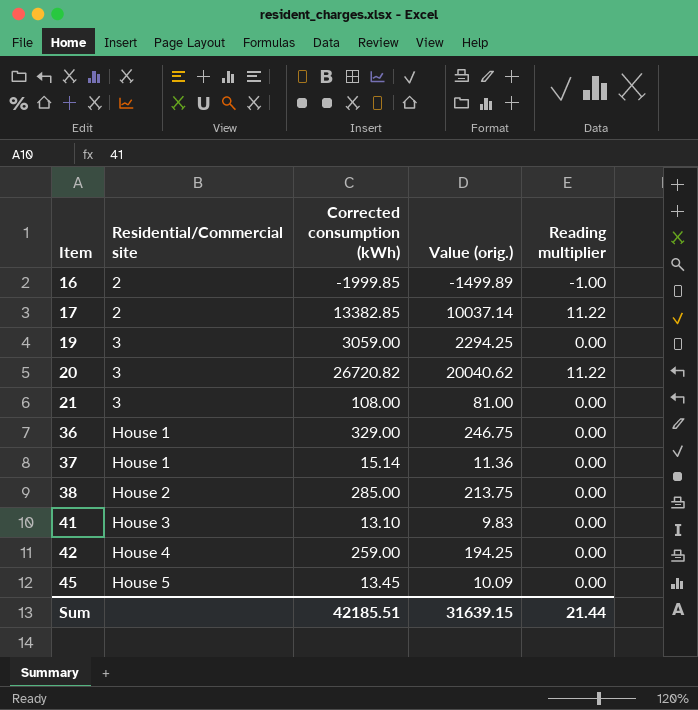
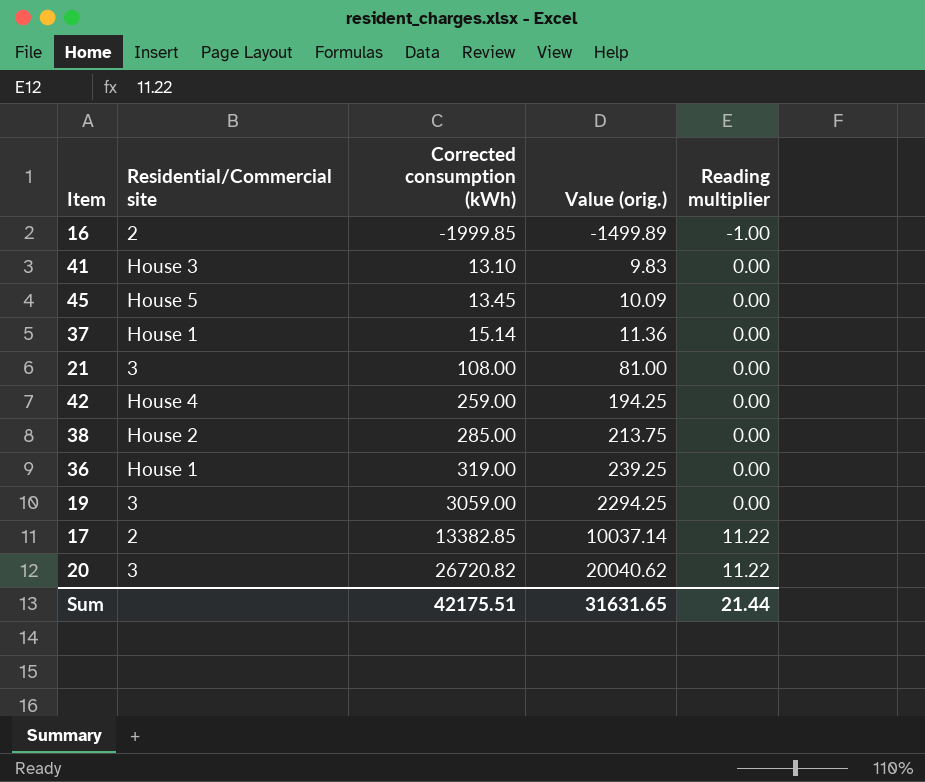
row order: Item ascending -> Corrected consumption (kWh) ascending
36 | Corrected consumption (kWh): 329.00 -> 319.00
36 | Value (orig.): 246.75 -> 239.25
Sum | Corrected consumption (kWh): 42185.51 -> 42175.51
Sum | Value (orig.): 31639.15 -> 31631.65

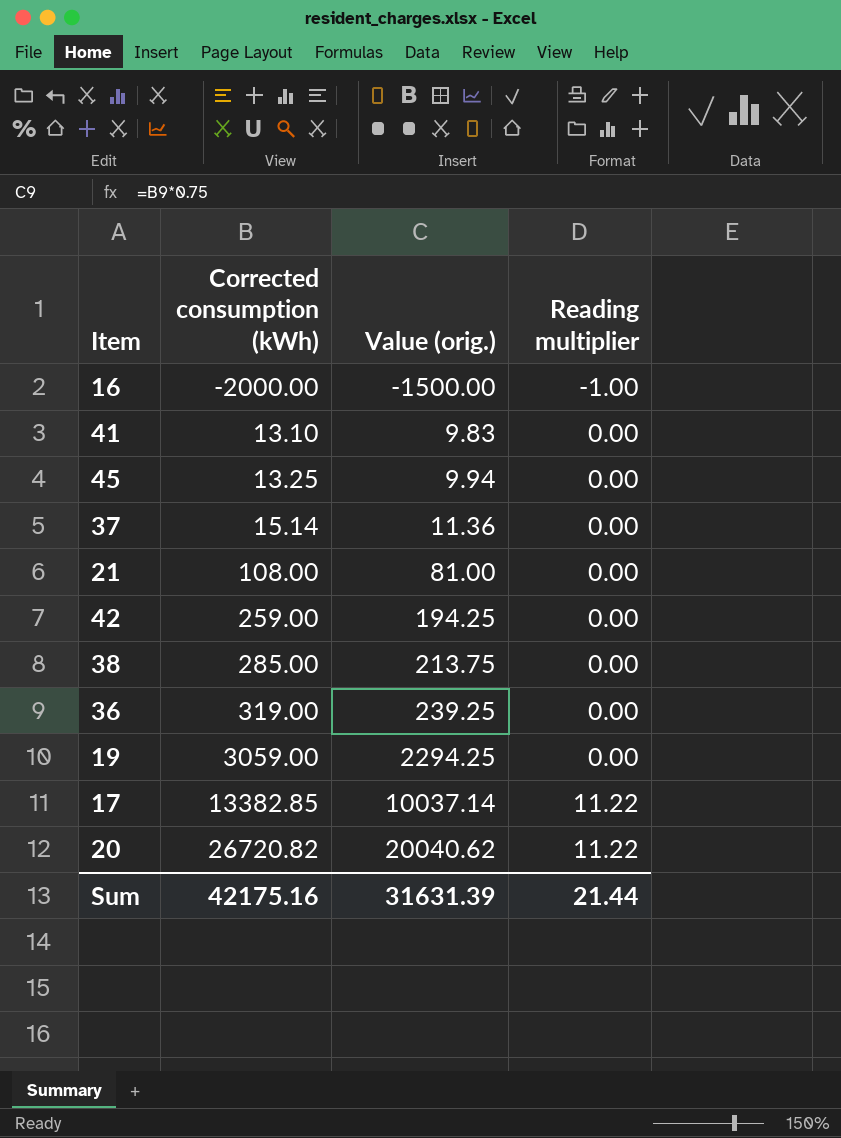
column Residential/Commercial site | position: 2 -> none
16 | Corrected consumption (kWh): -1999.85 -> -2000.00
16 | Value (orig.): -1499.89 -> -1500.00
45 | Corrected consumption (kWh): 13.45 -> 13.25
45 | Value (orig.): 10.09 -> 9.94
Sum | Corrected consumption (kWh): 42175.51 -> 42175.16
Sum | Value (orig.): 31631.65 -> 31631.39

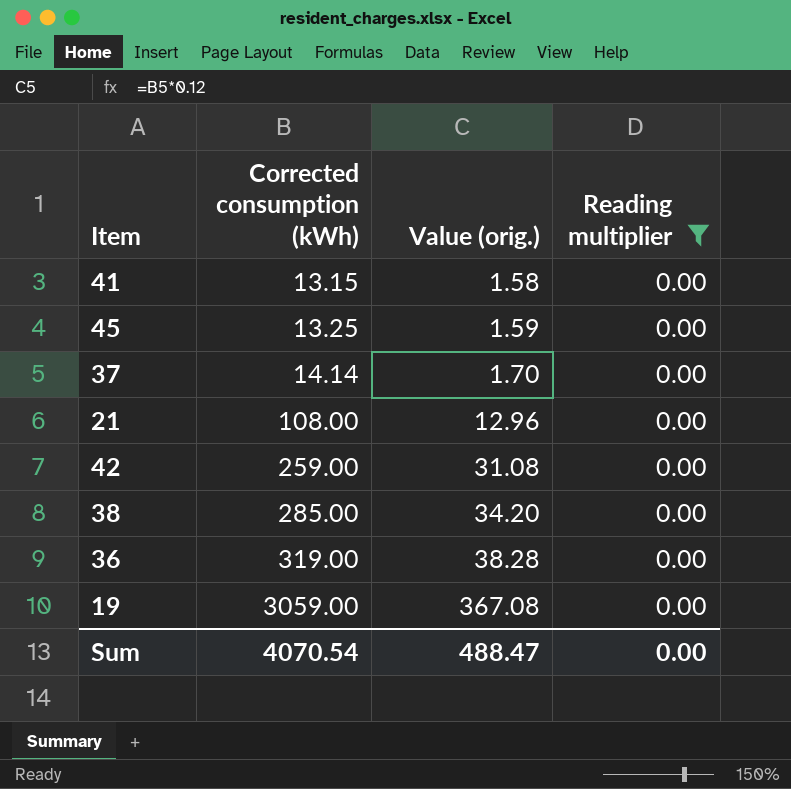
filter: none -> Reading multiplier = 0.00
column Value (orig.) | formula: [Corrected consumption (kWh)] * 0.75 -> [Corrected consumption (kWh)] * 0.12
41 | Corrected consumption (kWh): 13.10 -> 13.15
37 | Corrected consumption (kWh): 15.14 -> 14.14
Sum | Corrected consumption (kWh): 42175.16 -> 4070.54
Sum | Value (orig.): 31631.39 -> 488.47
Sum | Reading multiplier: 21.44 -> 0.00

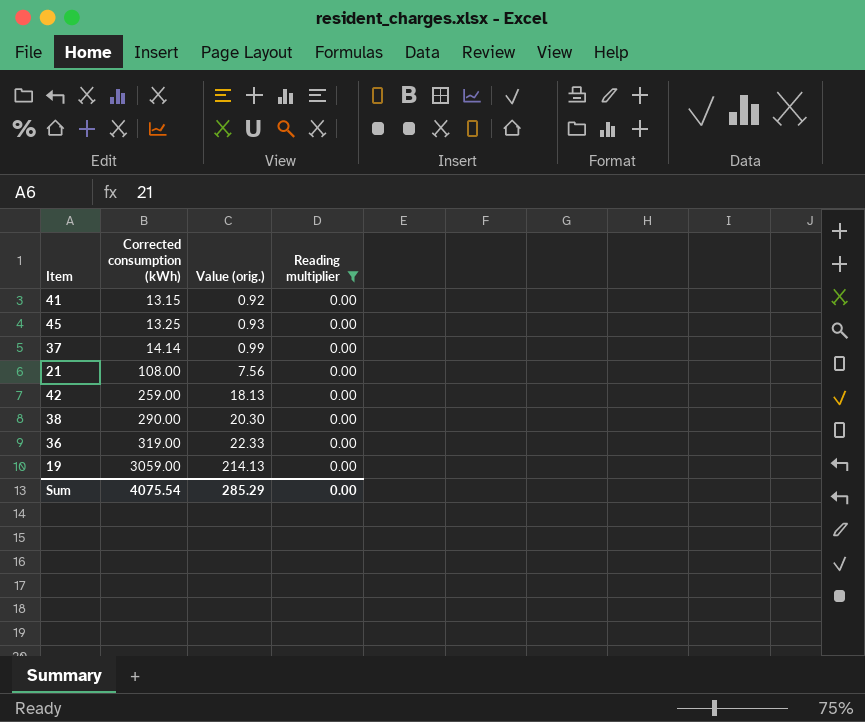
column Value (orig.) | formula: [Corrected consumption (kWh)] * 0.12 -> [Corrected consumption (kWh)] * 0.07
38 | Corrected consumption (kWh): 285.00 -> 290.00
Sum | Corrected consumption (kWh): 4070.54 -> 4075.54
Sum | Value (orig.): 488.47 -> 285.29

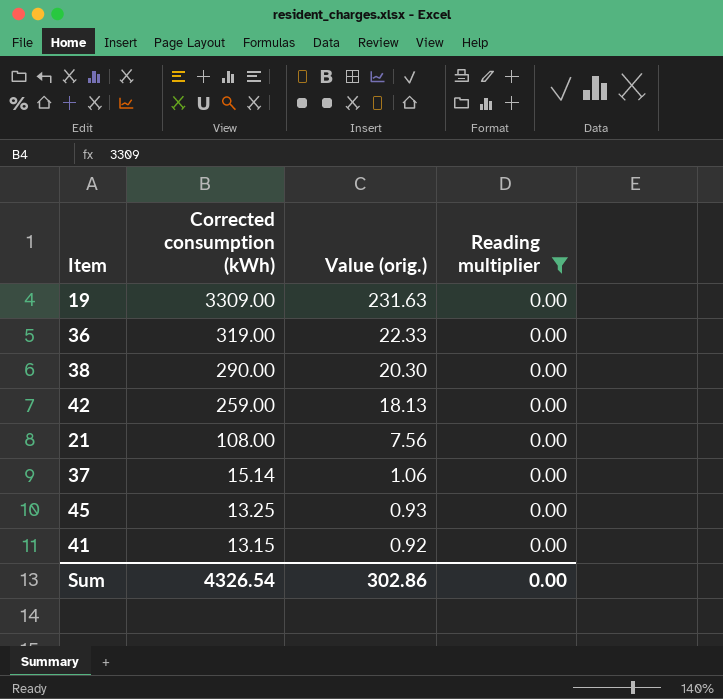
row order: Corrected consumption (kWh) ascending -> Corrected consumption (kWh) descending
19 | Corrected consumption (kWh): 3059.00 -> 3309.00
19 | Value (orig.): 214.13 -> 231.63
37 | Corrected consumption (kWh): 14.14 -> 15.14
37 | Value (orig.): 0.99 -> 1.06
Sum | Corrected consumption (kWh): 4075.54 -> 4326.54
Sum | Value (orig.): 285.29 -> 302.86

